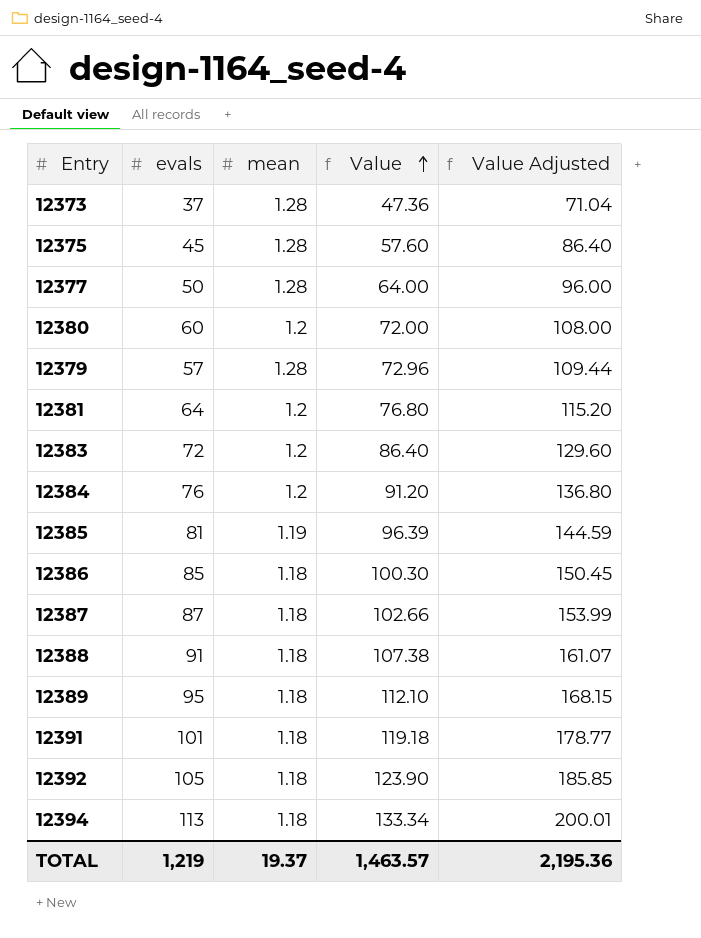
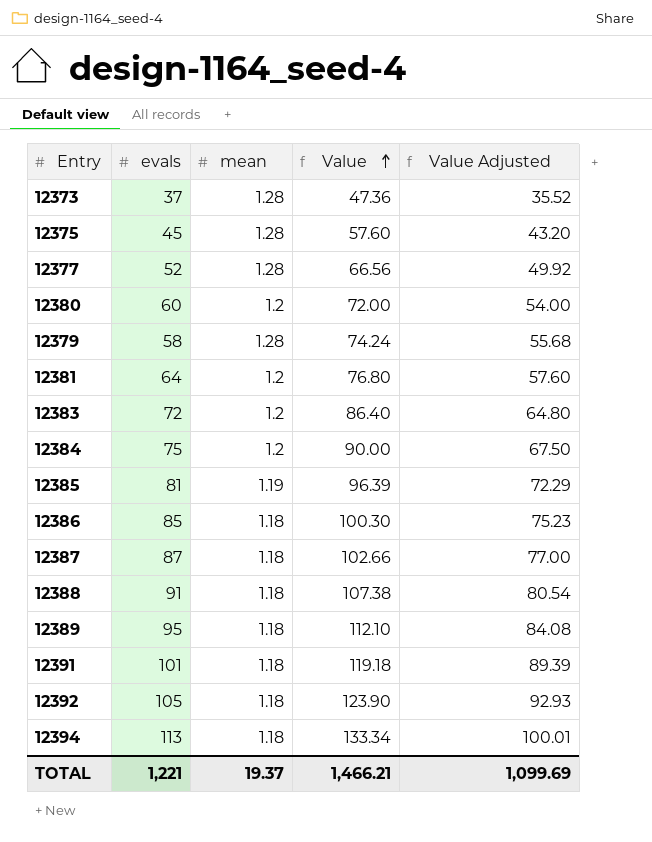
column Value Adjusted | formula: [Value] * 1.5 -> [Value] * 0.75
12377 | evals: 50 -> 52
12377 | Value: 64.00 -> 66.56
12379 | evals: 57 -> 58
12379 | Value: 72.96 -> 74.24
12384 | evals: 76 -> 75
12384 | Value: 91.20 -> 90.00
TOTAL | evals: 1,219 -> 1,221
TOTAL | Value: 1,463.57 -> 1,466.21
TOTAL | Value Adjusted: 2,195.36 -> 1,099.69

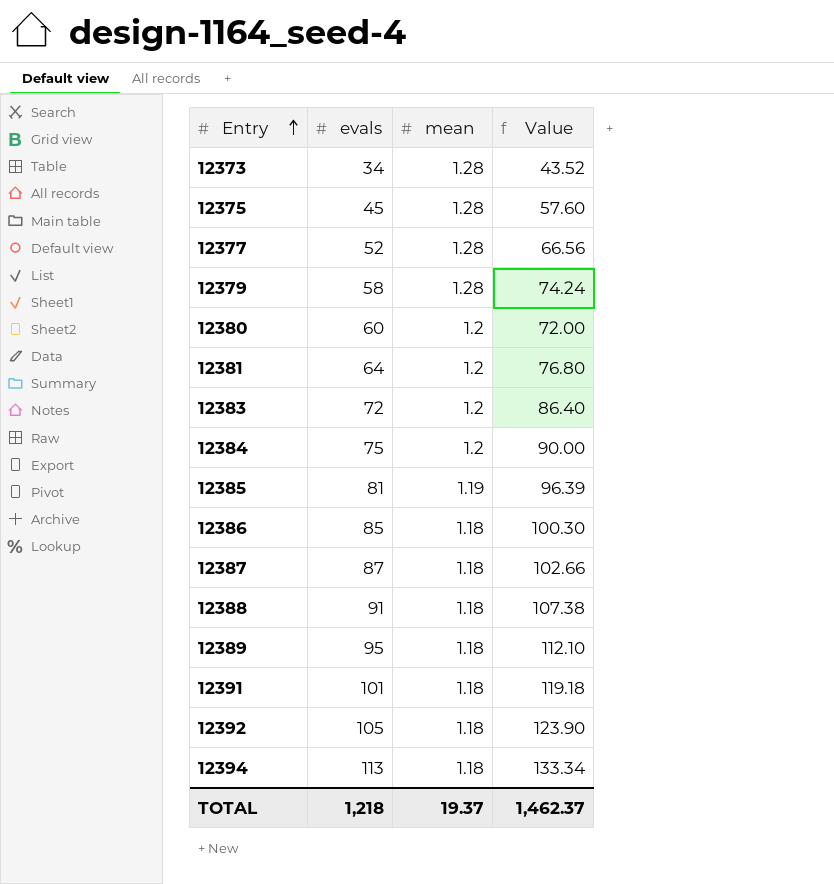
row order: Value ascending -> Entry ascending
column Value Adjusted | formula: [Value] * 0.75 -> none
12373 | evals: 37 -> 34
12373 | Value: 47.36 -> 43.52
TOTAL | evals: 1,221 -> 1,218
TOTAL | Value: 1,466.21 -> 1,462.37

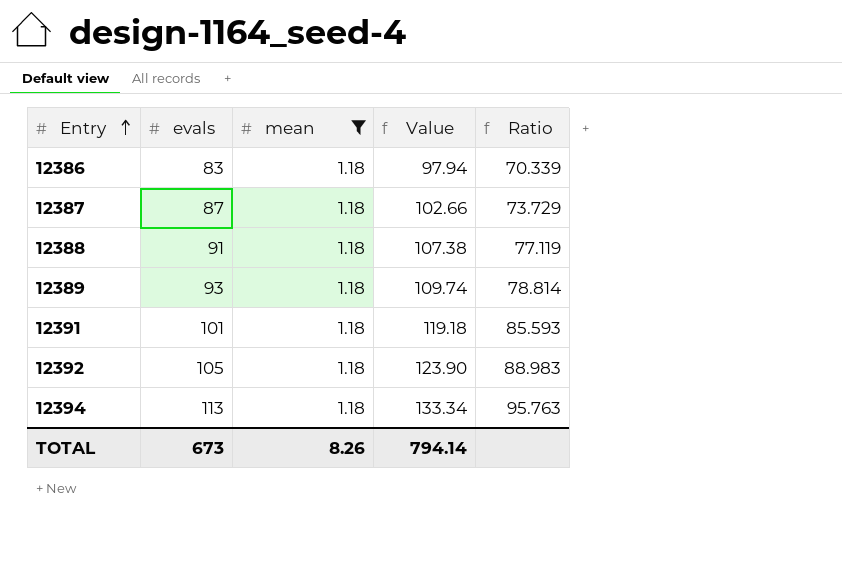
filter: none -> mean = 1.18
column Ratio | formula: none -> [evals] / [mean]
12386 | evals: 85 -> 83
12386 | Value: 100.30 -> 97.94
12389 | evals: 95 -> 93
12389 | Value: 112.10 -> 109.74
TOTAL | evals: 1,218 -> 673
TOTAL | mean: 19.37 -> 8.26
TOTAL | Value: 1,462.37 -> 794.14

